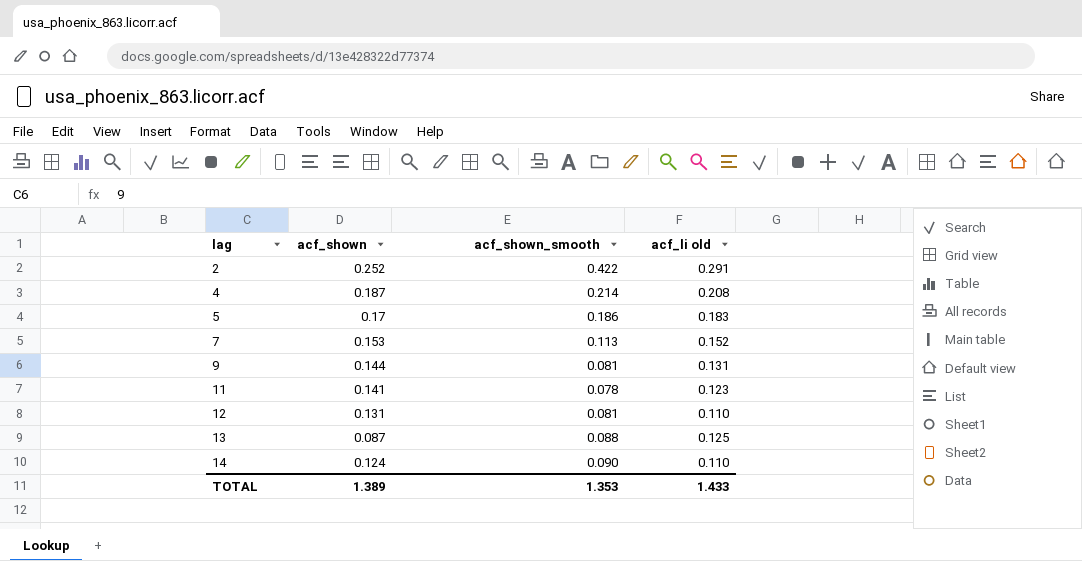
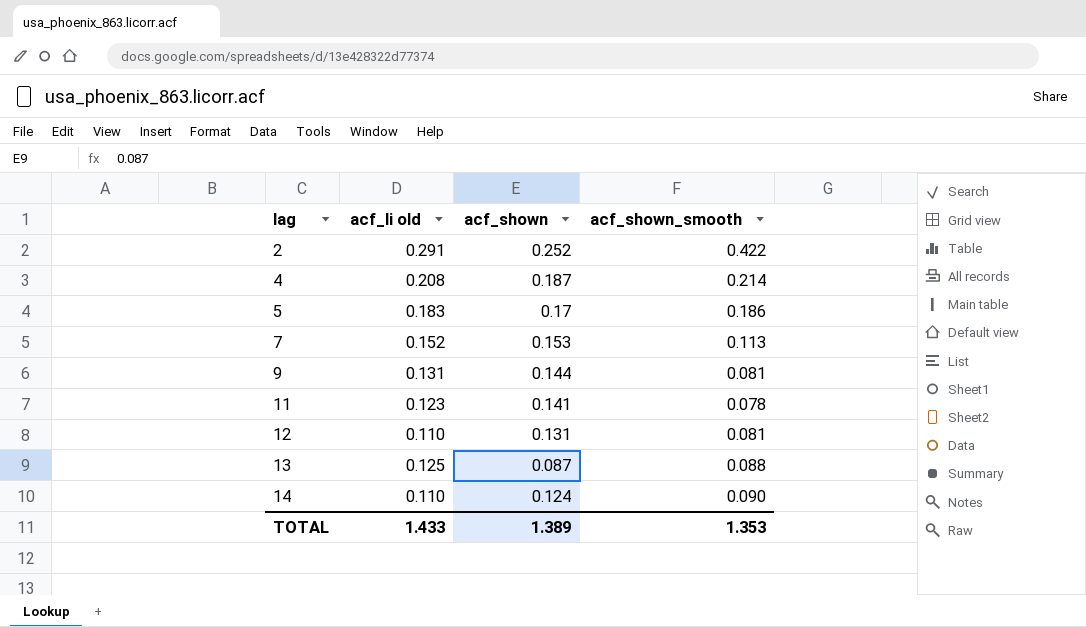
column acf_li old | position: 4 -> 2

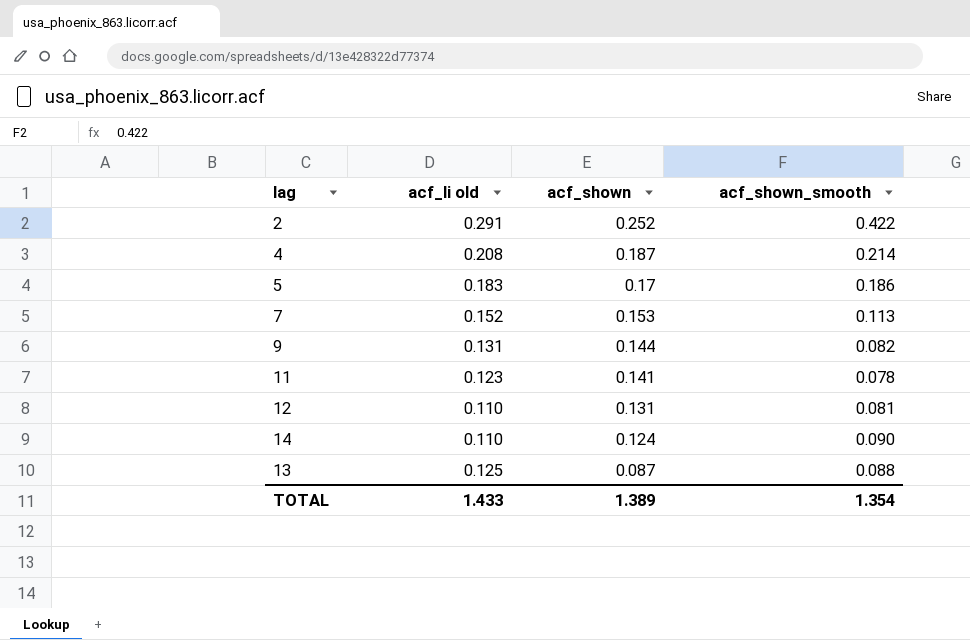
row order: lag ascending -> acf_shown descending
9 | acf_shown_smooth: 0.081 -> 0.082
TOTAL | acf_shown_smooth: 1.353 -> 1.354

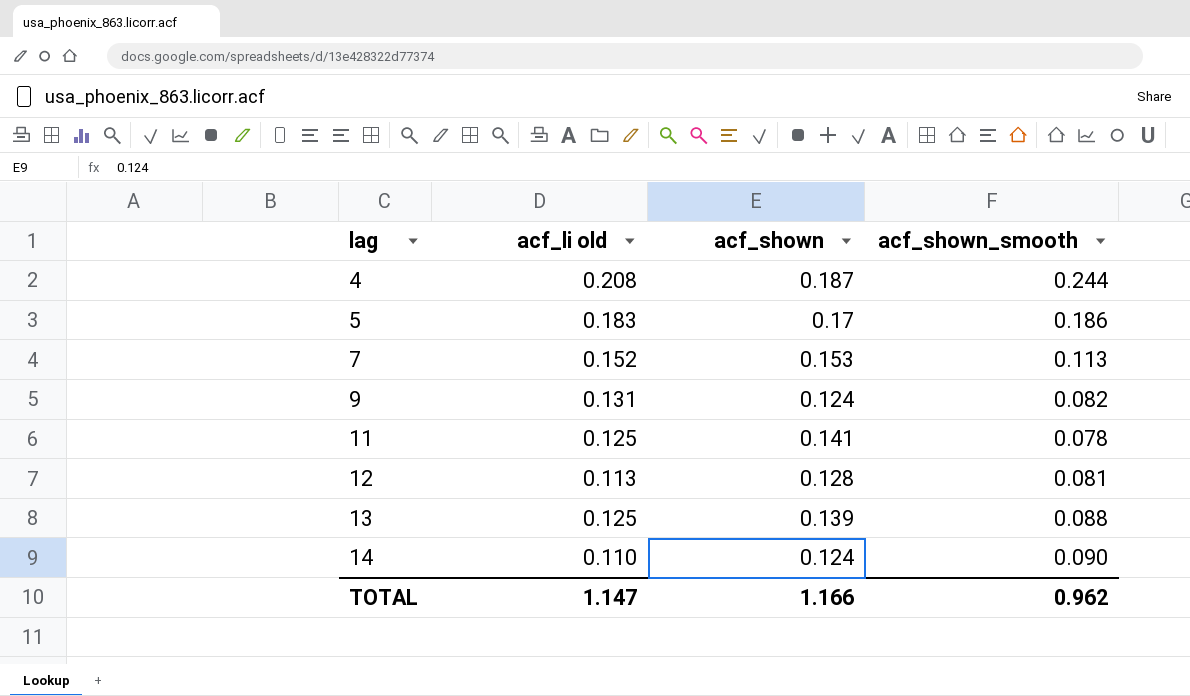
row order: acf_shown descending -> lag ascending
row 2: 0.291 | 0.252 | 0.422 -> none
4 | acf_shown_smooth: 0.214 -> 0.244
9 | acf_shown: 0.144 -> 0.124
11 | acf_li old: 0.123 -> 0.125
12 | acf_li old: 0.110 -> 0.113
12 | acf_shown: 0.131 -> 0.128
13 | acf_shown: 0.087 -> 0.139
TOTAL | acf_li old: 1.433 -> 1.147
TOTAL | acf_shown: 1.389 -> 1.166
TOTAL | acf_shown_smooth: 1.354 -> 0.962

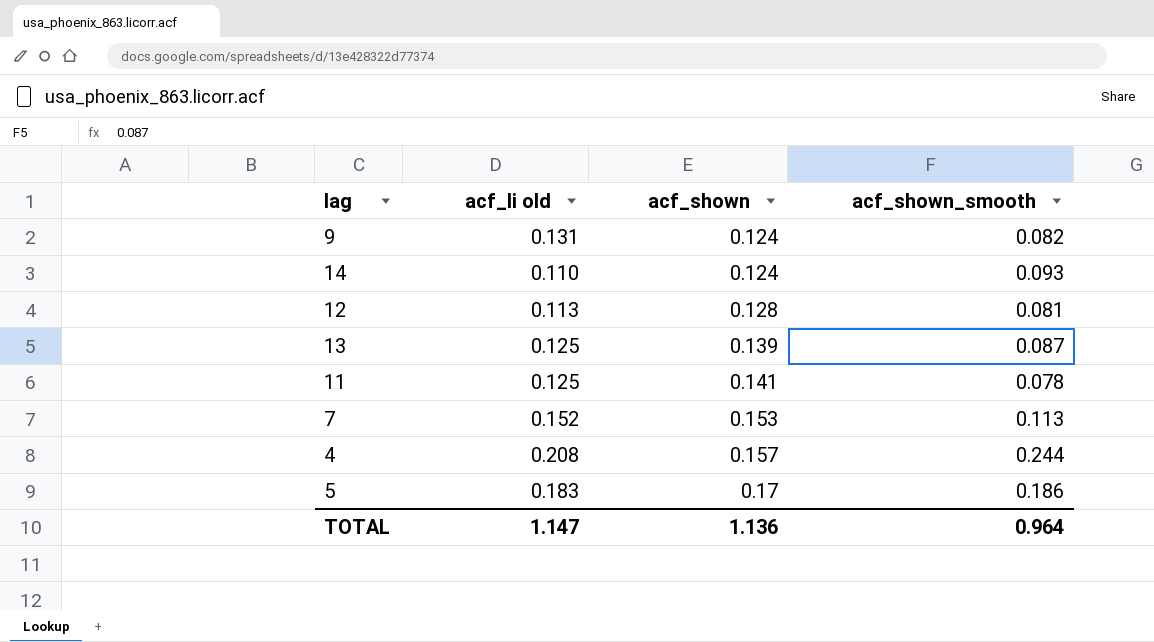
row order: lag ascending -> acf_shown ascending
14 | acf_shown_smooth: 0.090 -> 0.093
13 | acf_shown_smooth: 0.088 -> 0.087
4 | acf_shown: 0.187 -> 0.157
TOTAL | acf_shown: 1.166 -> 1.136
TOTAL | acf_shown_smooth: 0.962 -> 0.964

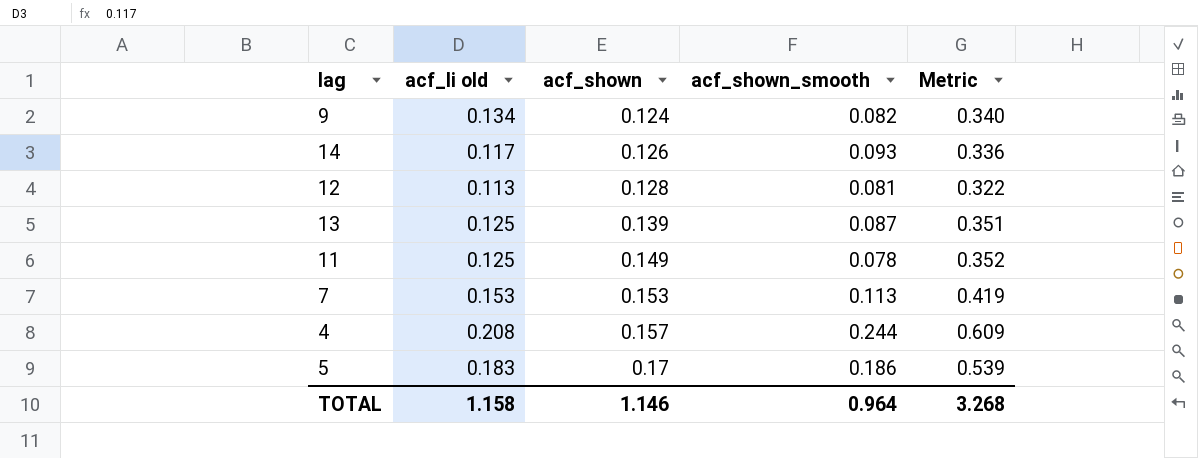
column Metric | formula: none -> [acf_li old] + [acf_shown] + [acf_shown_smooth]
9 | acf_li old: 0.131 -> 0.134
14 | acf_li old: 0.110 -> 0.117
14 | acf_shown: 0.124 -> 0.126
11 | acf_shown: 0.141 -> 0.149
7 | acf_li old: 0.152 -> 0.153
TOTAL | acf_li old: 1.147 -> 1.158
TOTAL | acf_shown: 1.136 -> 1.146

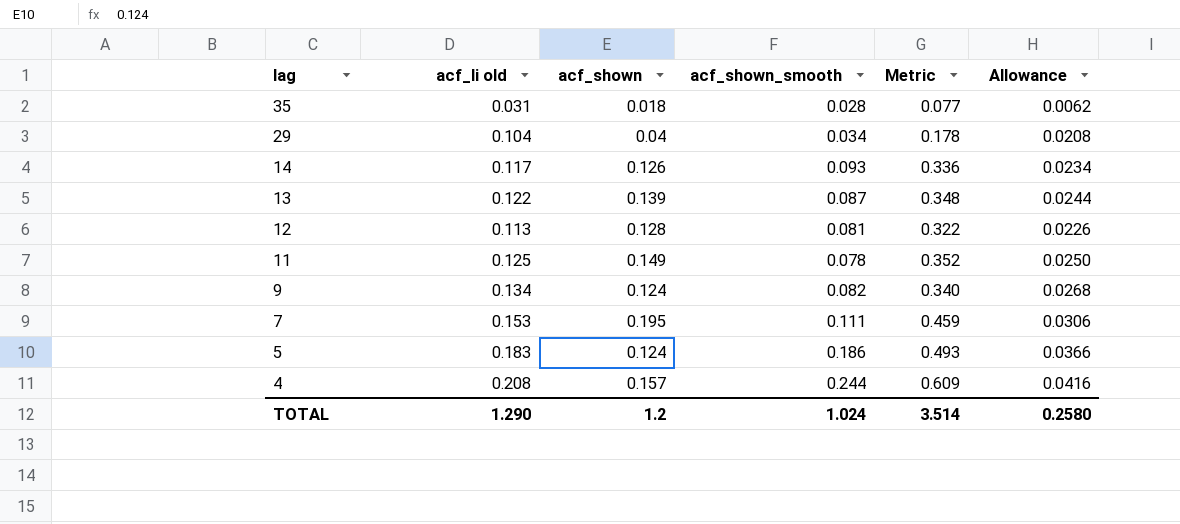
row order: acf_shown ascending -> lag descending
column Allowance | formula: none -> [acf_li old] * 0.2
row 35: none -> 0.031 | 0.018 | 0.028 | 0.077 | 0.0062
row 29: none -> 0.104 | 0.04 | 0.034 | 0.178 | 0.0208
13 | acf_li old: 0.125 -> 0.122
13 | Metric: 0.351 -> 0.348
7 | acf_shown: 0.153 -> 0.195
7 | acf_shown_smooth: 0.113 -> 0.111
7 | Metric: 0.419 -> 0.459
5 | acf_shown: 0.17 -> 0.124
5 | Metric: 0.539 -> 0.493
TOTAL | acf_li old: 1.158 -> 1.290
TOTAL | acf_shown: 1.146 -> 1.2
TOTAL | acf_shown_smooth: 0.964 -> 1.024
TOTAL | Metric: 3.268 -> 3.514

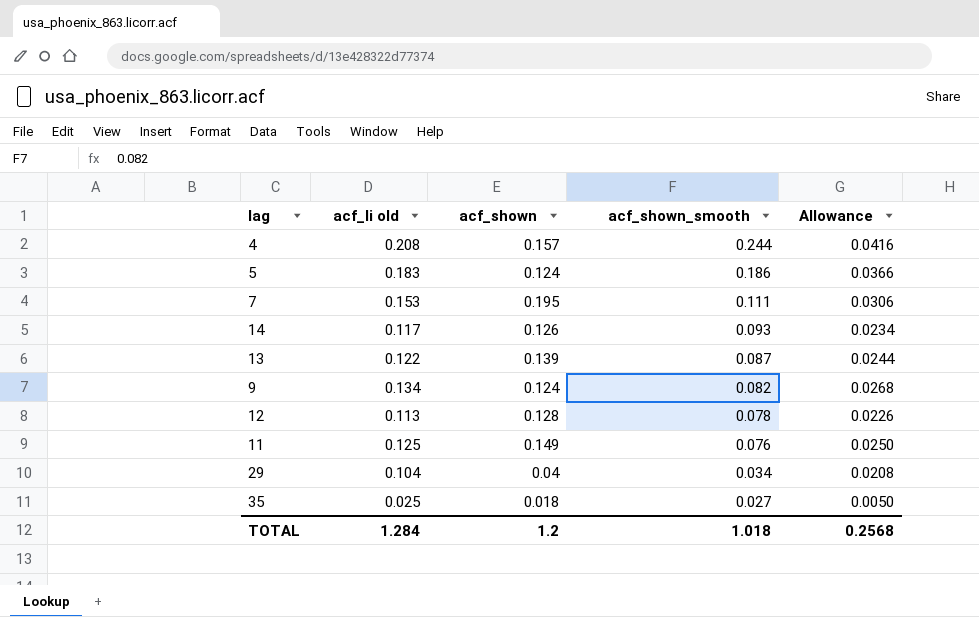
row order: lag descending -> acf_shown_smooth descending
column Metric | formula: [acf_li old] + [acf_shown] + [acf_shown_smooth] -> none
12 | acf_shown_smooth: 0.081 -> 0.078
11 | acf_shown_smooth: 0.078 -> 0.076
35 | acf_li old: 0.031 -> 0.025
35 | acf_shown_smooth: 0.028 -> 0.027
35 | Allowance: 0.0062 -> 0.0050
TOTAL | acf_li old: 1.290 -> 1.284
TOTAL | acf_shown_smooth: 1.024 -> 1.018
TOTAL | Allowance: 0.2580 -> 0.2568

